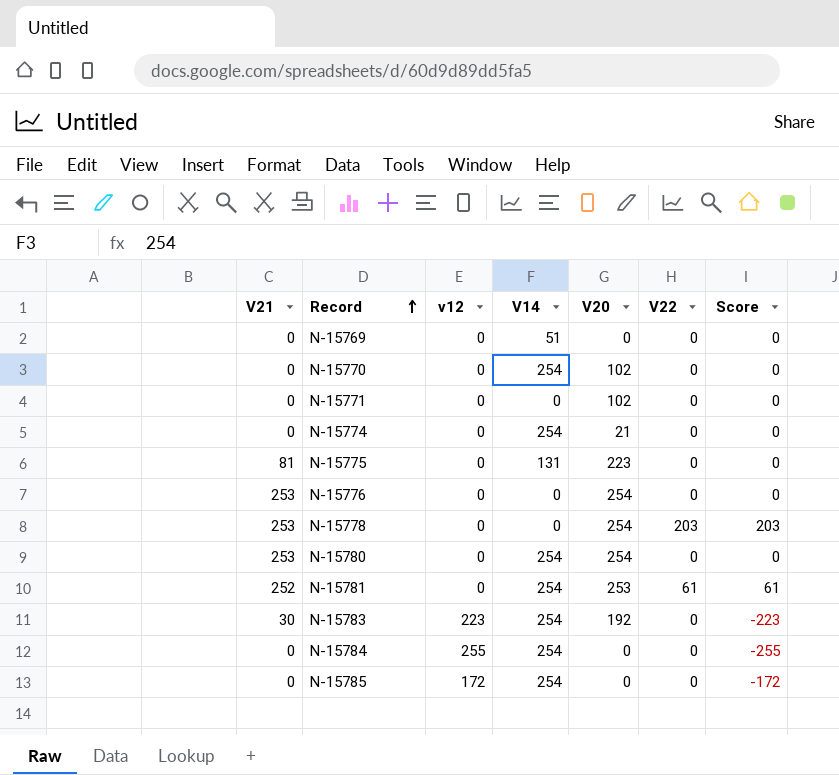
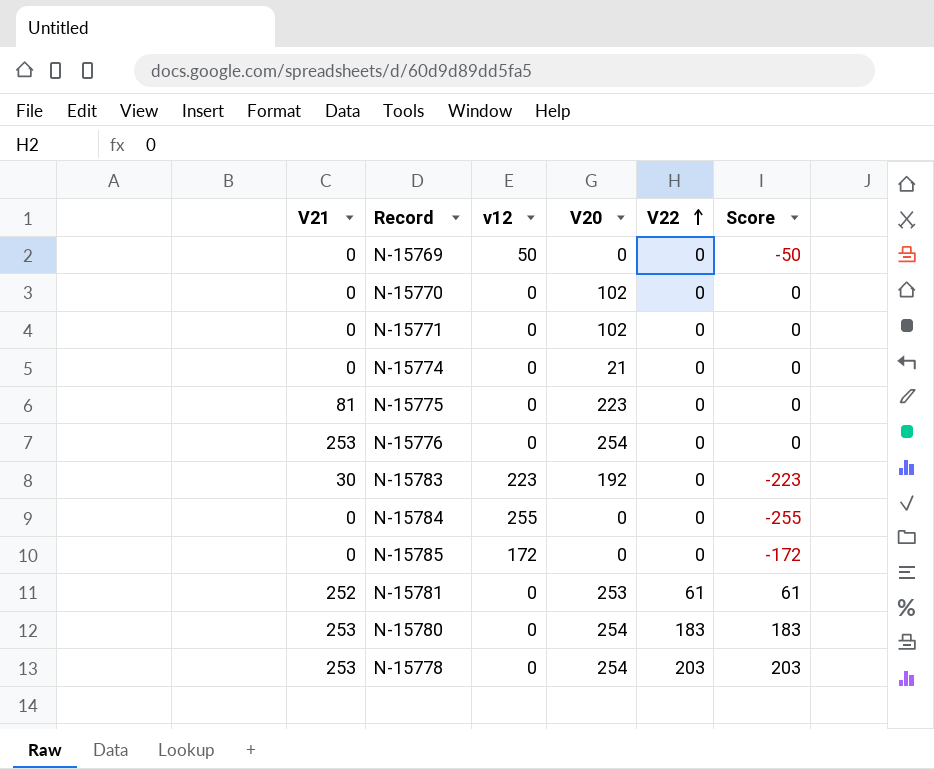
row order: Record ascending -> V22 ascending
column V14 | position: 4 -> none
N-15769 | v12: 0 -> 50
N-15769 | Score: 0 -> -50
N-15780 | V22: 0 -> 183
N-15780 | Score: 0 -> 183

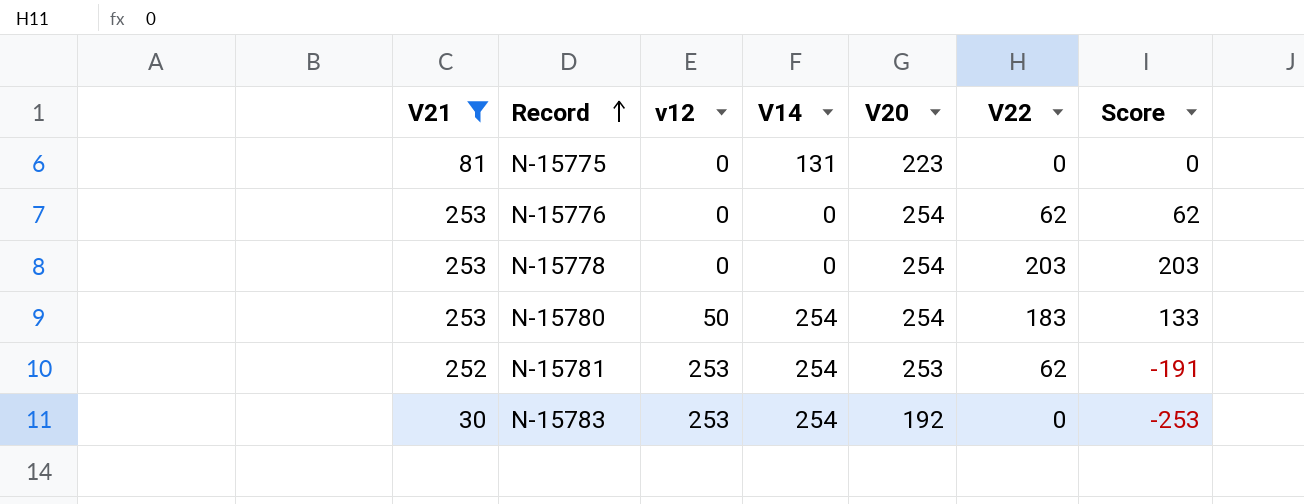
filter: none -> V21 != 0
row order: V22 ascending -> Record ascending
column V14 | position: none -> 4
N-15776 | V22: 0 -> 62
N-15776 | Score: 0 -> 62
N-15780 | v12: 0 -> 50
N-15780 | Score: 183 -> 133
N-15781 | v12: 0 -> 253
N-15781 | V22: 61 -> 62
N-15781 | Score: 61 -> -191
N-15783 | v12: 223 -> 253
N-15783 | Score: -223 -> -253

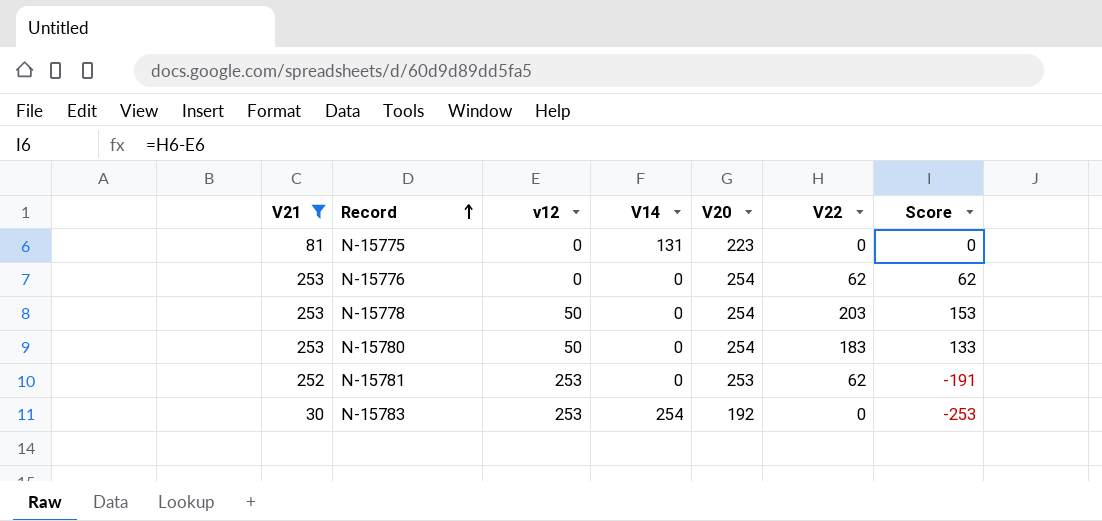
N-15778 | v12: 0 -> 50
N-15778 | Score: 203 -> 153
N-15780 | V14: 254 -> 0
N-15781 | V14: 254 -> 0

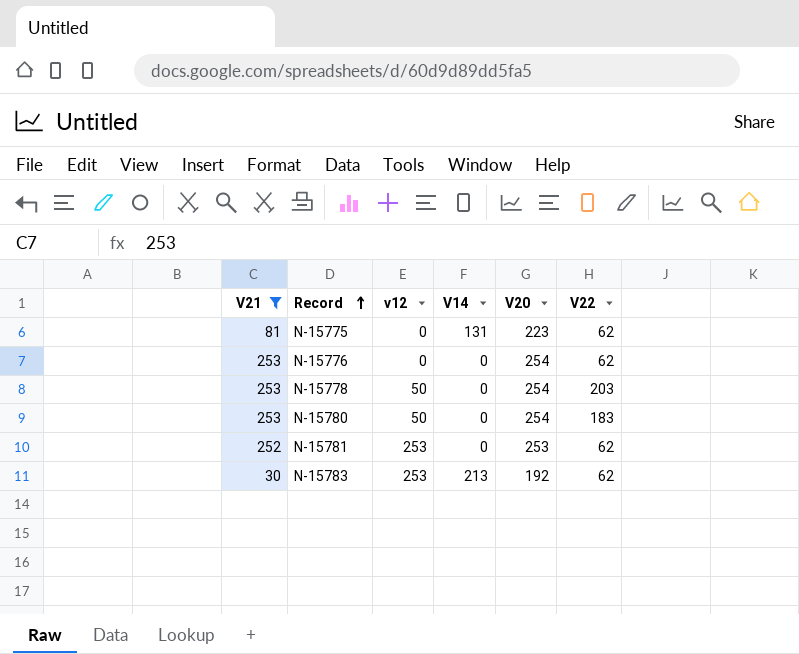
column Score | formula: [V22] - [v12] -> none
N-15775 | V22: 0 -> 62
N-15783 | V14: 254 -> 213
N-15783 | V22: 0 -> 62

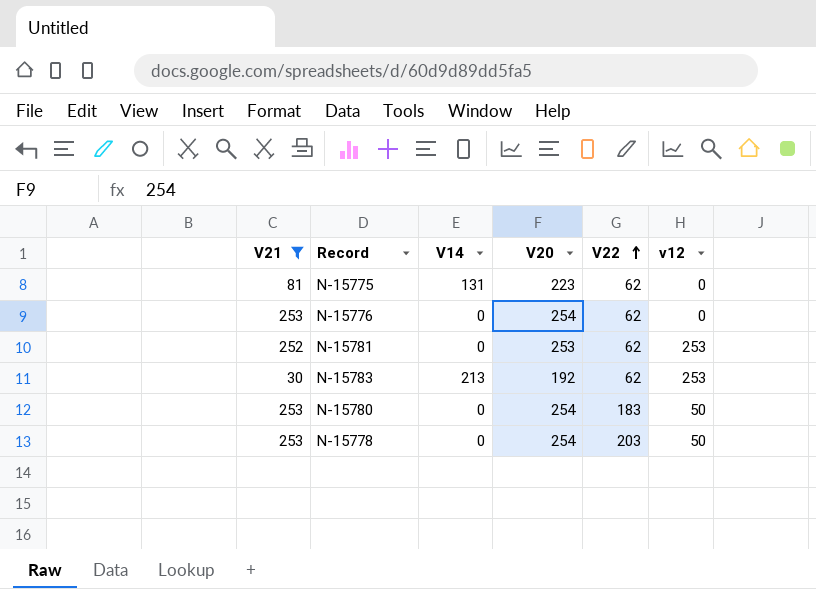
row order: Record ascending -> V22 ascending
column v12 | position: 3 -> 6

